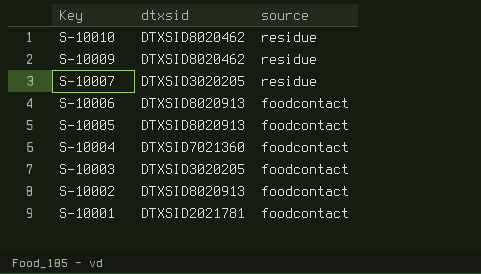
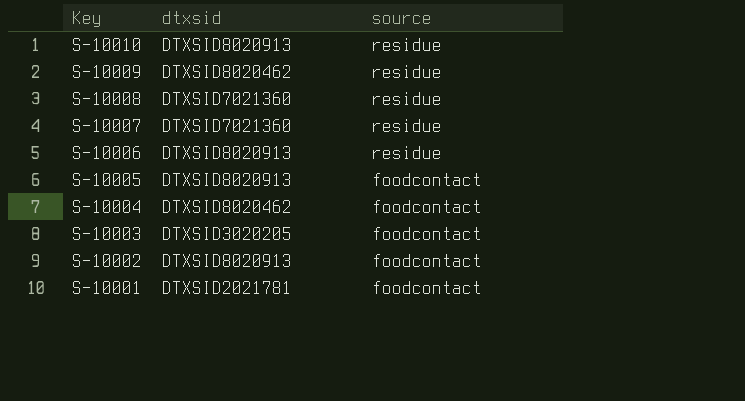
S-10010 | dtxsid: DTXSID8020462 -> DTXSID8020913
row S-10008: none -> DTXSID7021360 | residue
S-10007 | dtxsid: DTXSID3020205 -> DTXSID7021360
S-10006 | source: foodcontact -> residue
S-10004 | dtxsid: DTXSID7021360 -> DTXSID8020462

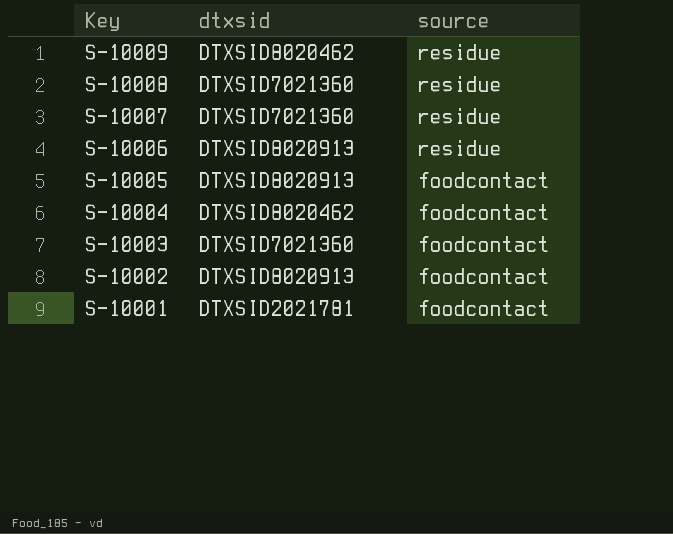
row S-10010: DTXSID8020913 | residue -> none
S-10003 | dtxsid: DTXSID3020205 -> DTXSID7021360

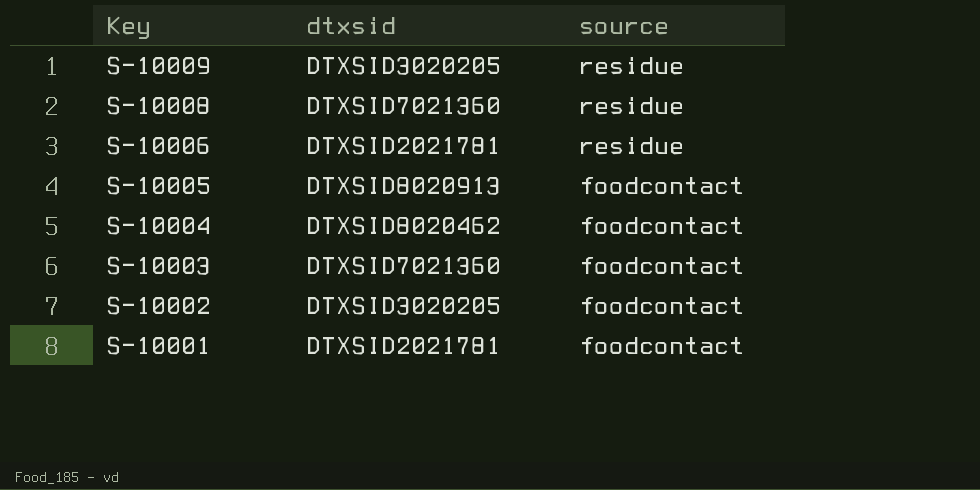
row S-10007: DTXSID7021360 | residue -> none
S-10009 | dtxsid: DTXSID8020462 -> DTXSID3020205
S-10006 | dtxsid: DTXSID8020913 -> DTXSID2021781
S-10002 | dtxsid: DTXSID8020913 -> DTXSID3020205

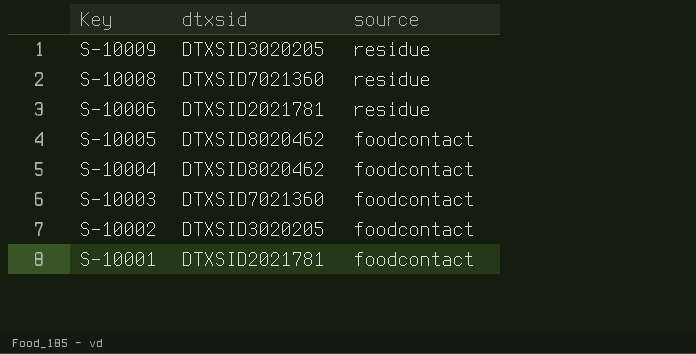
S-10005 | dtxsid: DTXSID8020913 -> DTXSID8020462

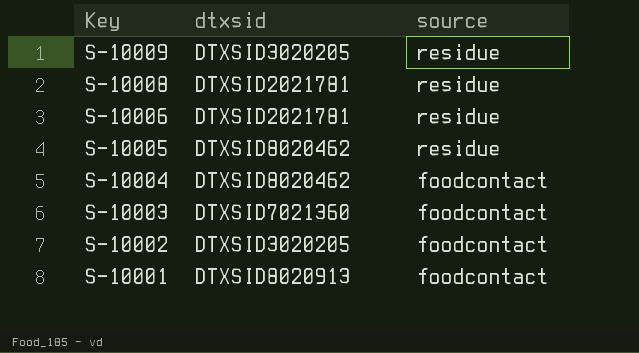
S-10008 | dtxsid: DTXSID7021360 -> DTXSID2021781
S-10005 | source: foodcontact -> residue
S-10001 | dtxsid: DTXSID2021781 -> DTXSID8020913

